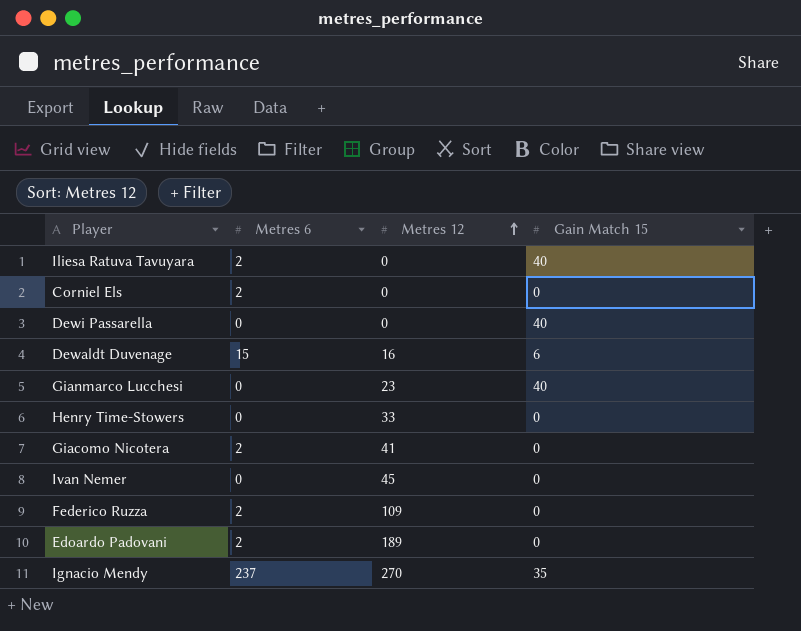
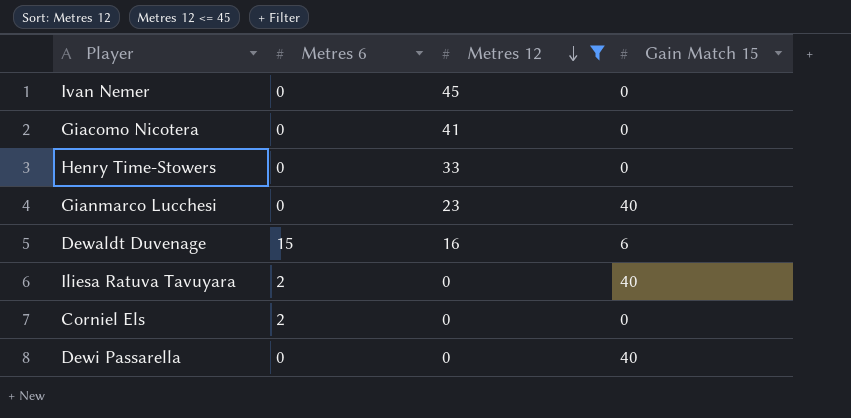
filter: none -> Metres 12 <= 45
row order: Metres 12 ascending -> Metres 12 descending
Giacomo Nicotera | Metres 6: 2 -> 0

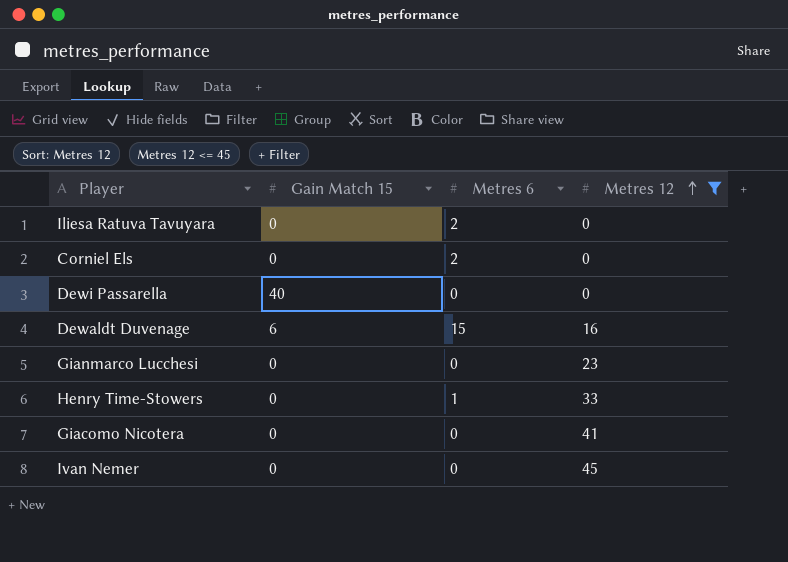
row order: Metres 12 descending -> Metres 12 ascending
column Gain Match 15 | position: 4 -> 2
Iliesa Ratuva Tavuyara | Gain Match 15: 40 -> 0
Gianmarco Lucchesi | Gain Match 15: 40 -> 0
Henry Time-Stowers | Metres 6: 0 -> 1

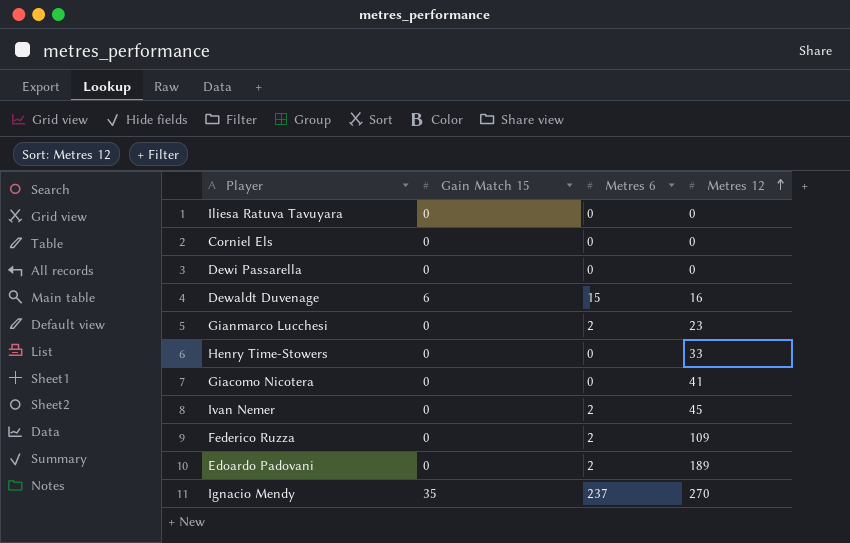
filter: Metres 12 <= 45 -> none
Iliesa Ratuva Tavuyara | Metres 6: 2 -> 0
Corniel Els | Metres 6: 2 -> 0
Dewi Passarella | Gain Match 15: 40 -> 0
Gianmarco Lucchesi | Metres 6: 0 -> 2
Henry Time-Stowers | Metres 6: 1 -> 0
Ivan Nemer | Metres 6: 0 -> 2

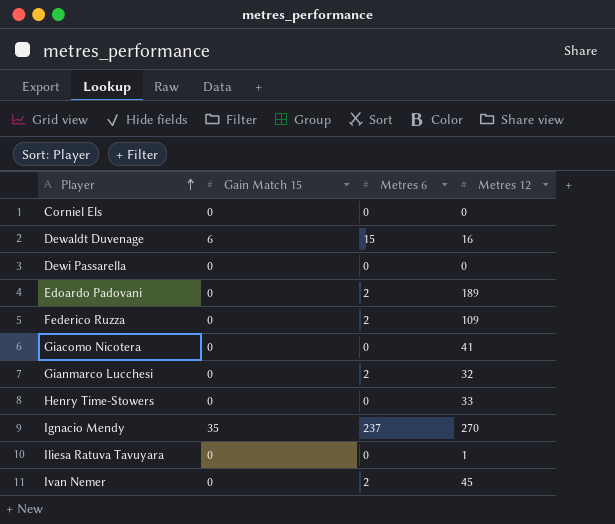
row order: Metres 12 ascending -> Player ascending
Gianmarco Lucchesi | Metres 12: 23 -> 32
Iliesa Ratuva Tavuyara | Metres 12: 0 -> 1

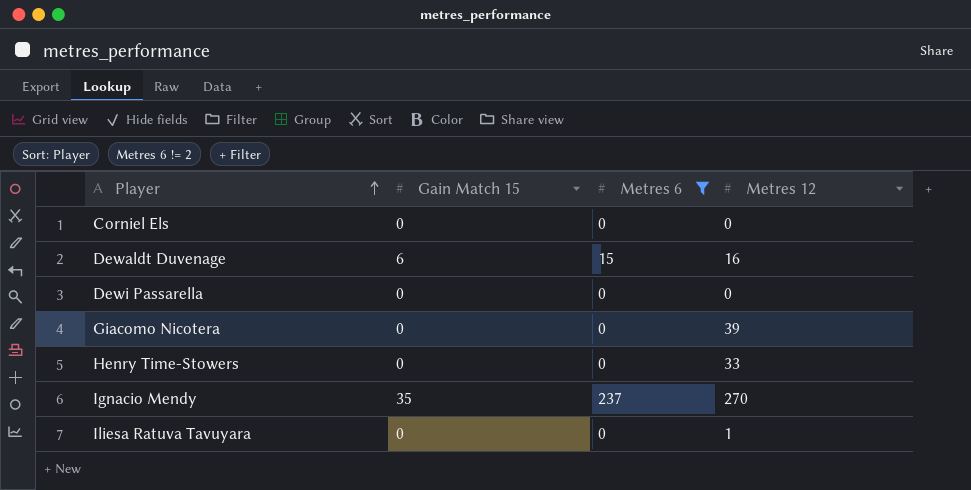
filter: none -> Metres 6 != 2
Giacomo Nicotera | Metres 12: 41 -> 39

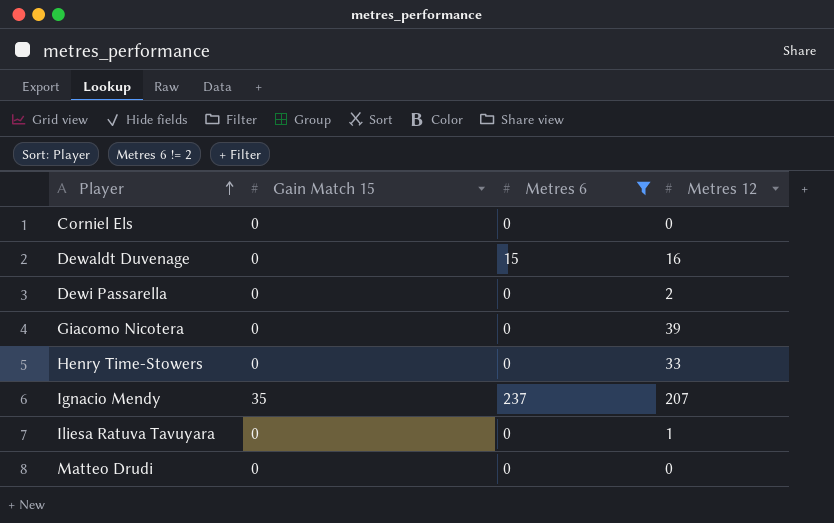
Dewaldt Duvenage | Gain Match 15: 6 -> 0
Dewi Passarella | Metres 12: 0 -> 2
Ignacio Mendy | Metres 12: 270 -> 207
row Matteo Drudi: none -> 0 | 0 | 0

